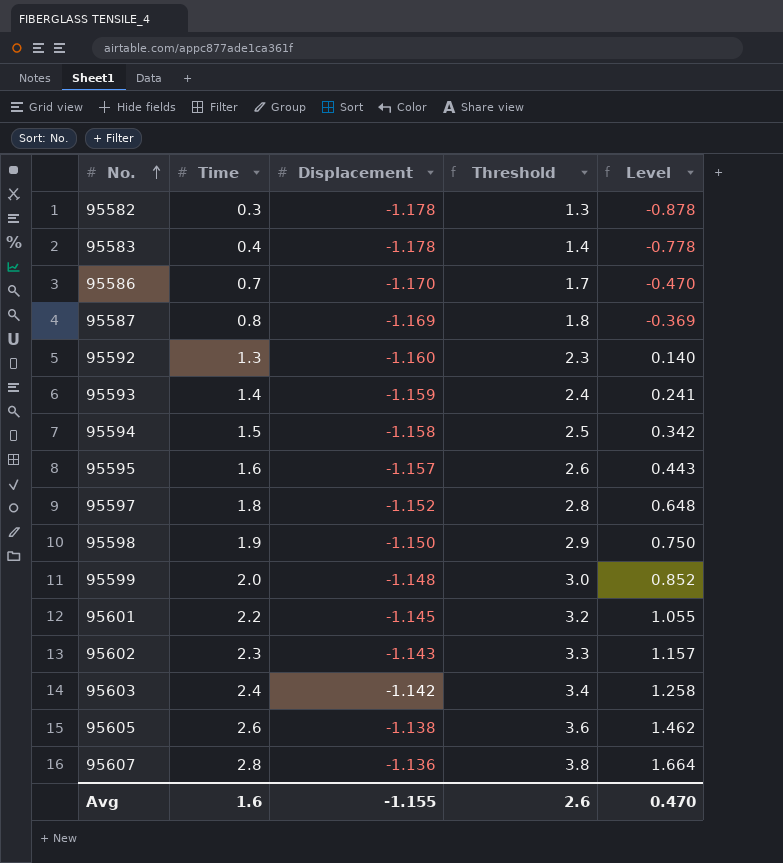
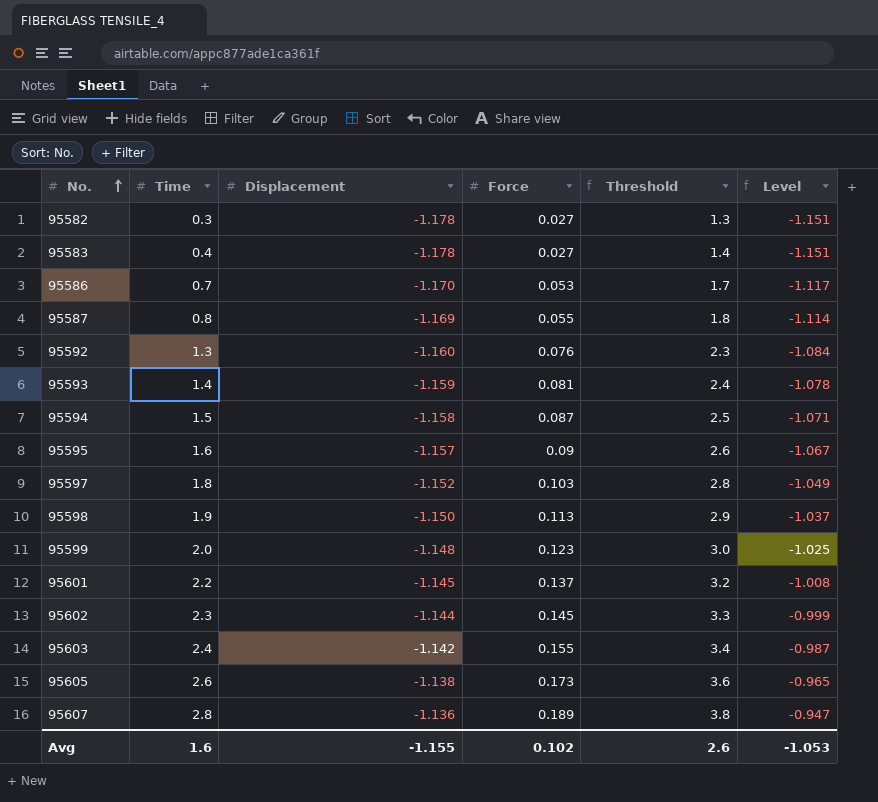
column Force | position: none -> 4
column Level | formula: [Time] + [Displacement] -> [Displacement] + [Force]
95602 | Displacement: -1.143 -> -1.144
Avg | Level: 0.470 -> -1.053

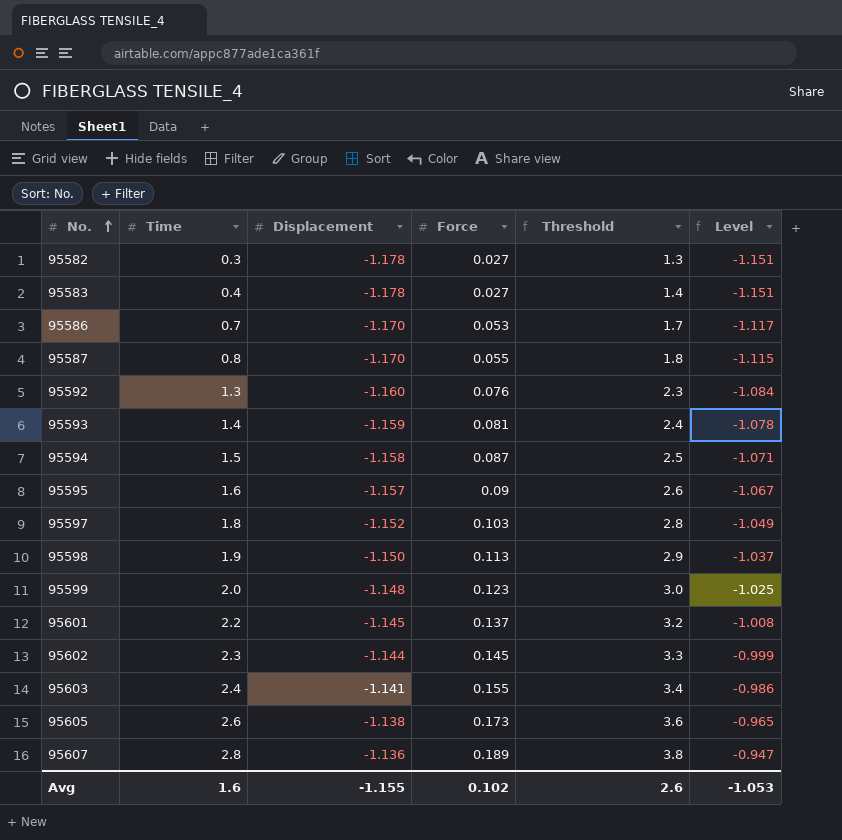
95587 | Displacement: -1.169 -> -1.170
95587 | Level: -1.114 -> -1.115
95603 | Displacement: -1.142 -> -1.141
95603 | Level: -0.987 -> -0.986

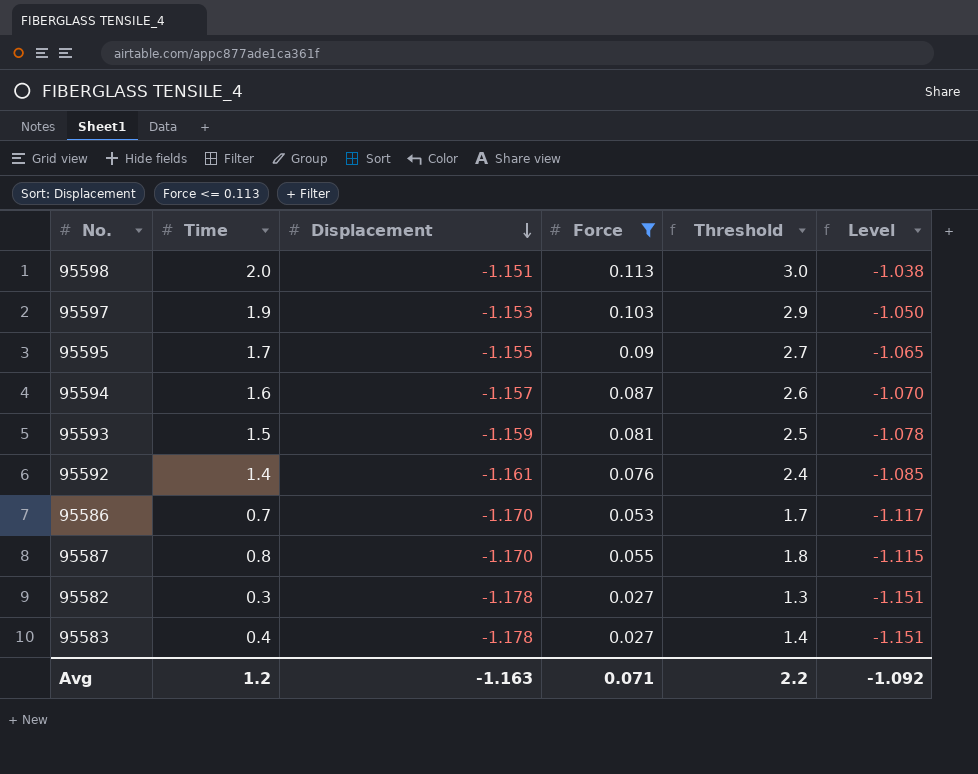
filter: none -> Force <= 0.113
row order: No. ascending -> Displacement descending
95598 | Time: 1.9 -> 2.0
95598 | Displacement: -1.150 -> -1.151
95598 | Threshold: 2.9 -> 3.0
95598 | Level: -1.037 -> -1.038
95597 | Time: 1.8 -> 1.9
95597 | Displacement: -1.152 -> -1.153
95597 | Threshold: 2.8 -> 2.9
95597 | Level: -1.049 -> -1.050
95595 | Time: 1.6 -> 1.7
95595 | Displacement: -1.157 -> -1.155
95595 | Threshold: 2.6 -> 2.7
95595 | Level: -1.067 -> -1.065
95594 | Time: 1.5 -> 1.6
95594 | Displacement: -1.158 -> -1.157
95594 | Threshold: 2.5 -> 2.6
95594 | Level: -1.071 -> -1.070
95593 | Time: 1.4 -> 1.5
95593 | Threshold: 2.4 -> 2.5
95592 | Time: 1.3 -> 1.4
95592 | Displacement: -1.160 -> -1.161
95592 | Threshold: 2.3 -> 2.4
95592 | Level: -1.084 -> -1.085
Avg | Time: 1.6 -> 1.2
Avg | Displacement: -1.155 -> -1.163
Avg | Force: 0.102 -> 0.071
Avg | Threshold: 2.6 -> 2.2
Avg | Level: -1.053 -> -1.092

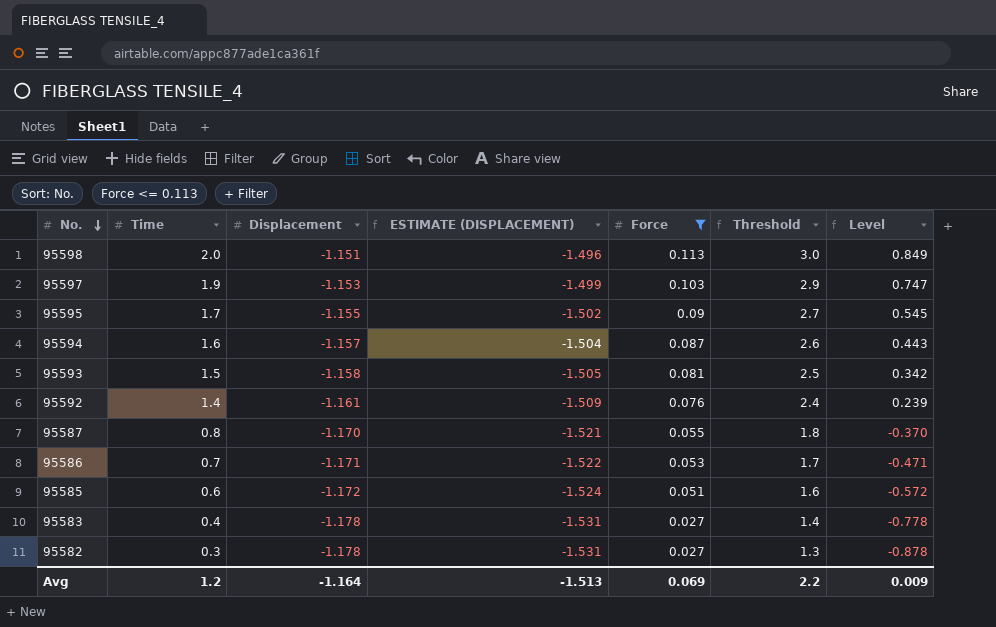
row order: Displacement descending -> No. descending
column ESTIMATE (DISPLACEMENT) | formula: none -> [Displacement] * 1.3
column Level | formula: [Displacement] + [Force] -> [Time] + [Displacement]
95593 | Displacement: -1.159 -> -1.158
95586 | Displacement: -1.170 -> -1.171
row 95585: none -> 0.6 | -1.172 | -1.524 | 0.051 | 1.6 | -0.572
Avg | Displacement: -1.163 -> -1.164
Avg | Force: 0.071 -> 0.069
Avg | Level: -1.092 -> 0.009

